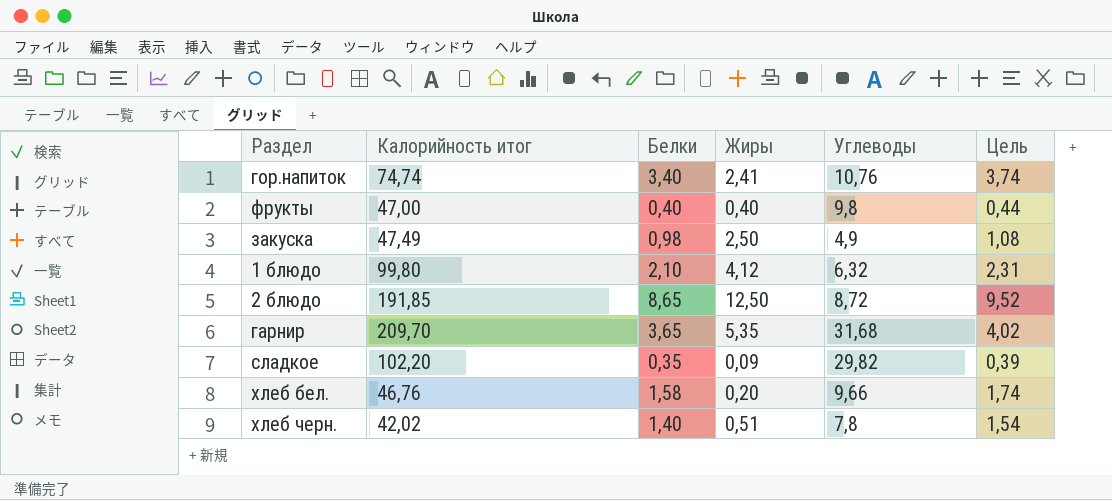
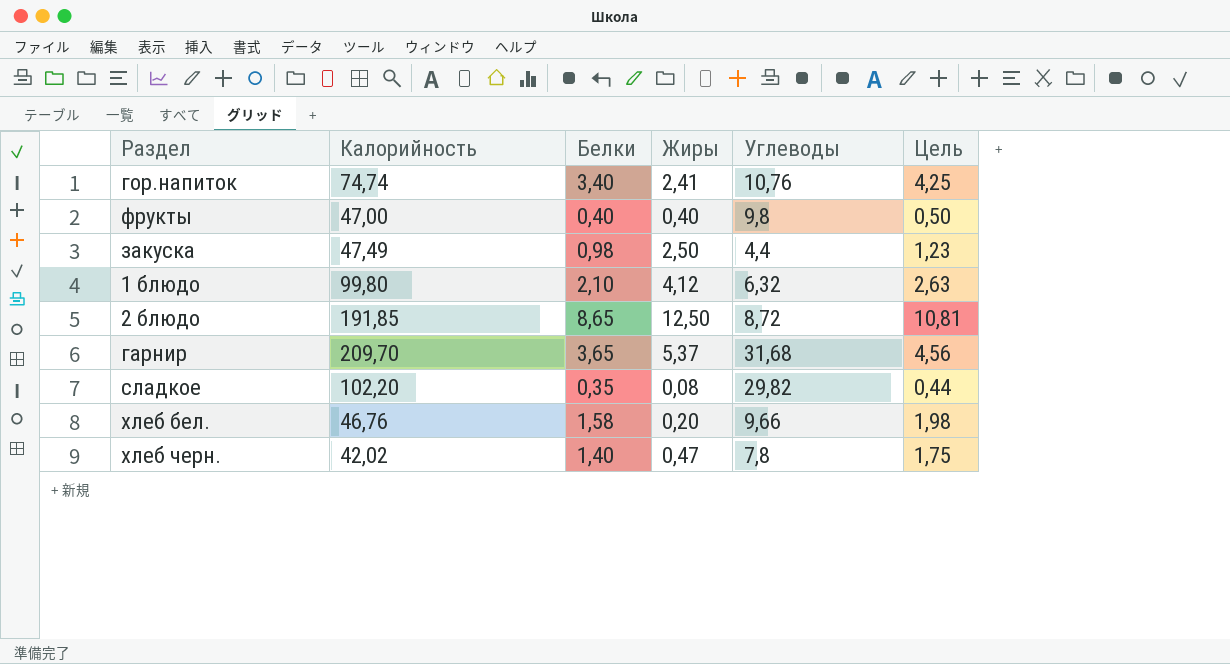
column name: Калорийность итог -> Калорийность
column Цель | formula: [Белки] * 1,1 -> [Белки] * 1,25
закуска | Углеводы: 4,9 -> 4,4
гарнир | Жиры: 5,35 -> 5,37
сладкое | Жиры: 0,09 -> 0,08
хлеб черн. | Жиры: 0,51 -> 0,47

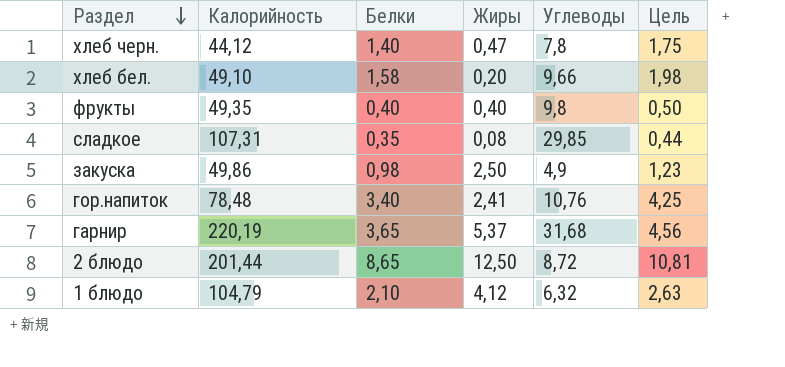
row order: none -> Раздел descending
хлеб черн. | Калорийность: 42,02 -> 44,12
хлеб бел. | Калорийность: 46,76 -> 49,10
фрукты | Калорийность: 47,00 -> 49,35
сладкое | Калорийность: 102,20 -> 107,31
сладкое | Углеводы: 29,82 -> 29,85
закуска | Калорийность: 47,49 -> 49,86
закуска | Углеводы: 4,4 -> 4,9
гор.напиток | Калорийность: 74,74 -> 78,48
гарнир | Калорийность: 209,70 -> 220,19
2 блюдо | Калорийность: 191,85 -> 201,44
1 блюдо | Калорийность: 99,80 -> 104,79

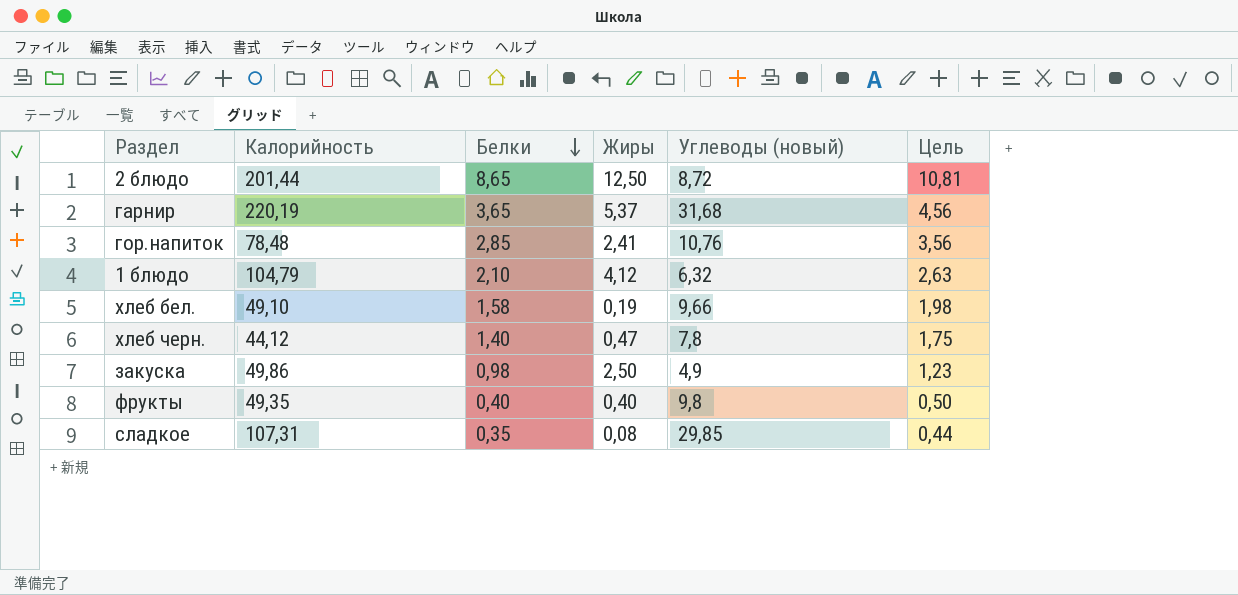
row order: Раздел descending -> Белки descending
column name: Углеводы -> Углеводы (новый)
гор.напиток | Белки: 3,40 -> 2,85
гор.напиток | Цель: 4,25 -> 3,56
хлеб бел. | Жиры: 0,20 -> 0,19

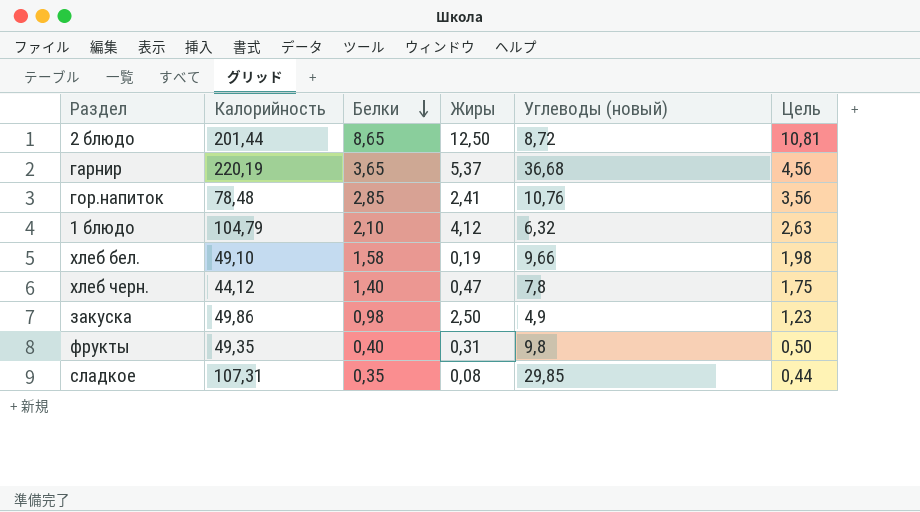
гарнир | Углеводы (новый): 31,68 -> 36,68
фрукты | Жиры: 0,40 -> 0,31

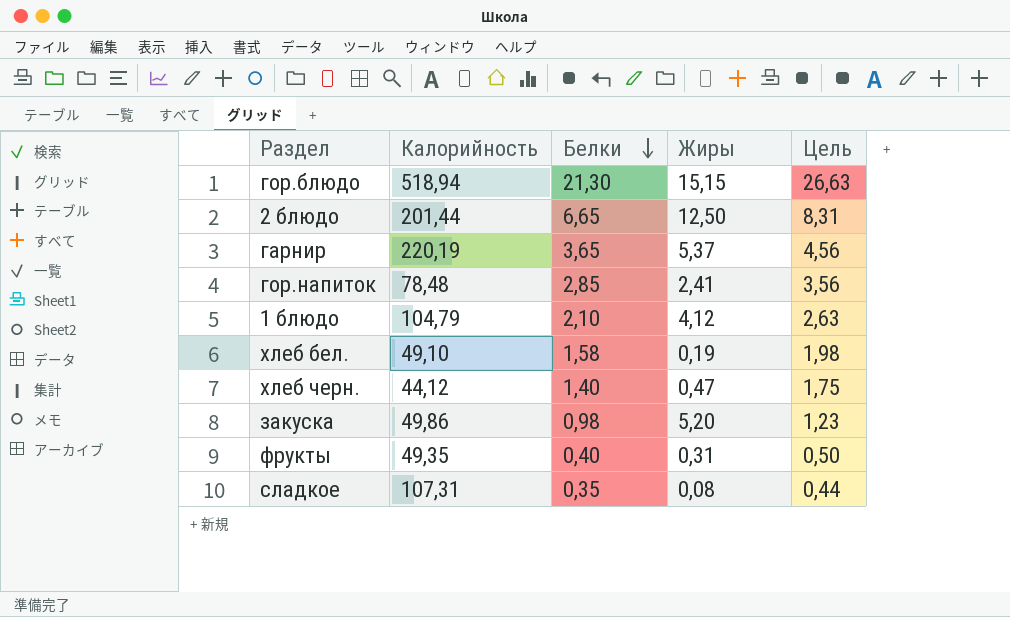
column Углеводы (новый) | position: 5 -> none
row гор.блюдо: none -> 518,94 | 21,30 | 15,15 | 26,63
2 блюдо | Белки: 8,65 -> 6,65
2 блюдо | Цель: 10,81 -> 8,31
закуска | Жиры: 2,50 -> 5,20

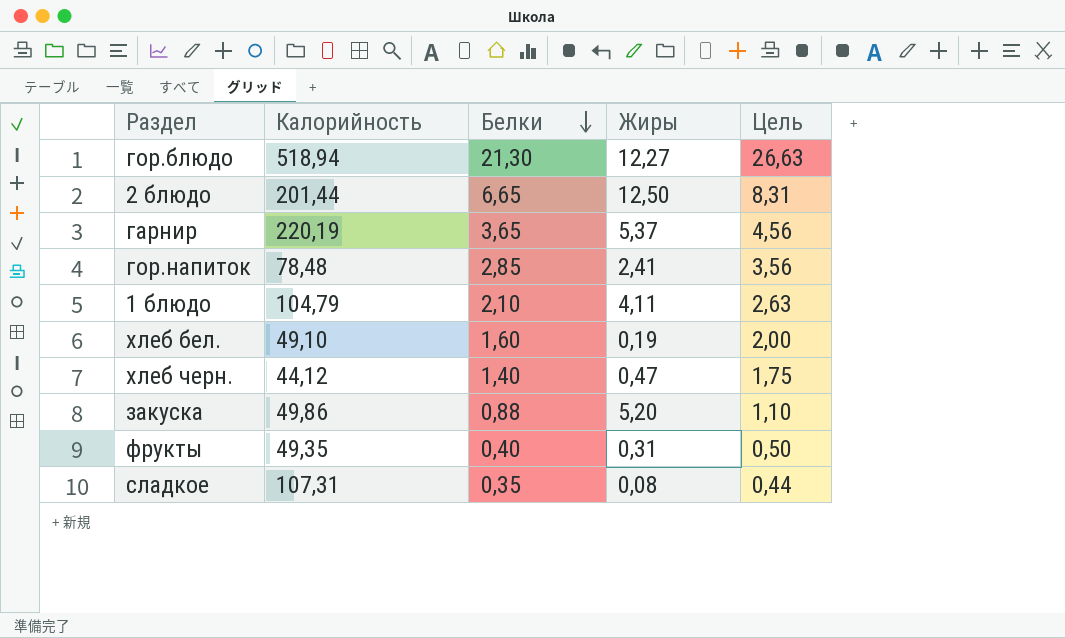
гор.блюдо | Жиры: 15,15 -> 12,27
1 блюдо | Жиры: 4,12 -> 4,11
хлеб бел. | Белки: 1,58 -> 1,60
хлеб бел. | Цель: 1,98 -> 2,00
закуска | Белки: 0,98 -> 0,88
закуска | Цель: 1,23 -> 1,10

